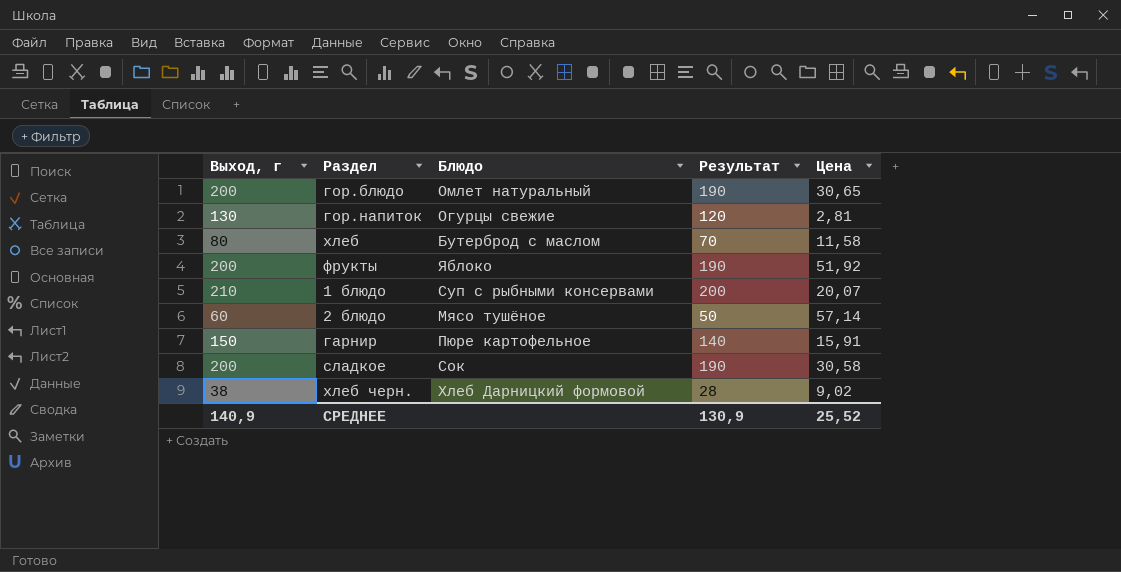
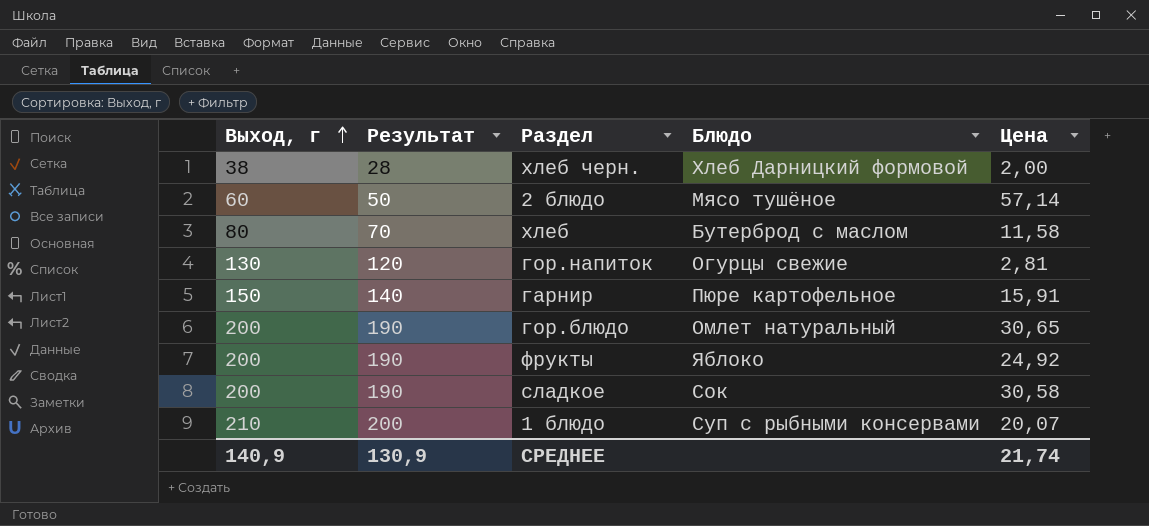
row order: none -> Выход, г ascending
column Результат | position: 4 -> 2
хлеб черн. | Цена: 9,02 -> 2,00
фрукты | Цена: 51,92 -> 24,92
СРЕДНЕЕ | Цена: 25,52 -> 21,74

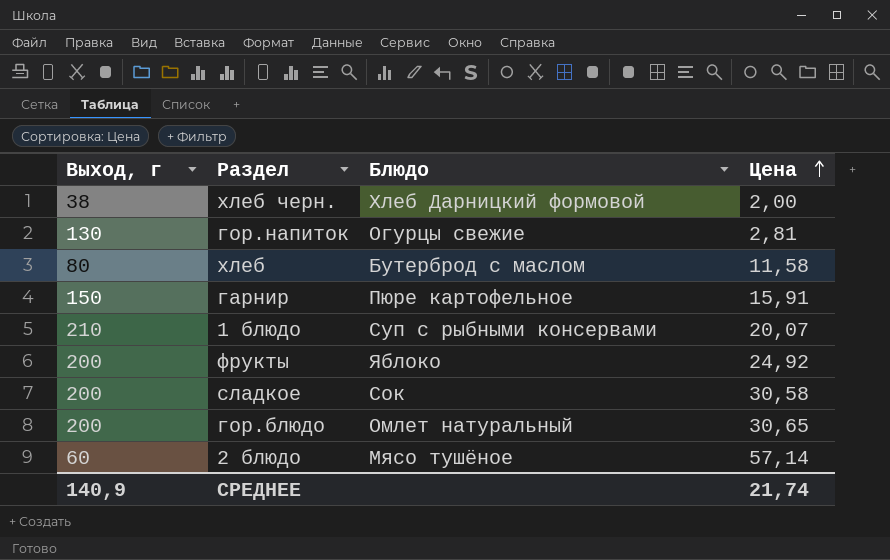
row order: Выход, г ascending -> Цена ascending
column Результат | formula: [Выход, г] - 10 -> none

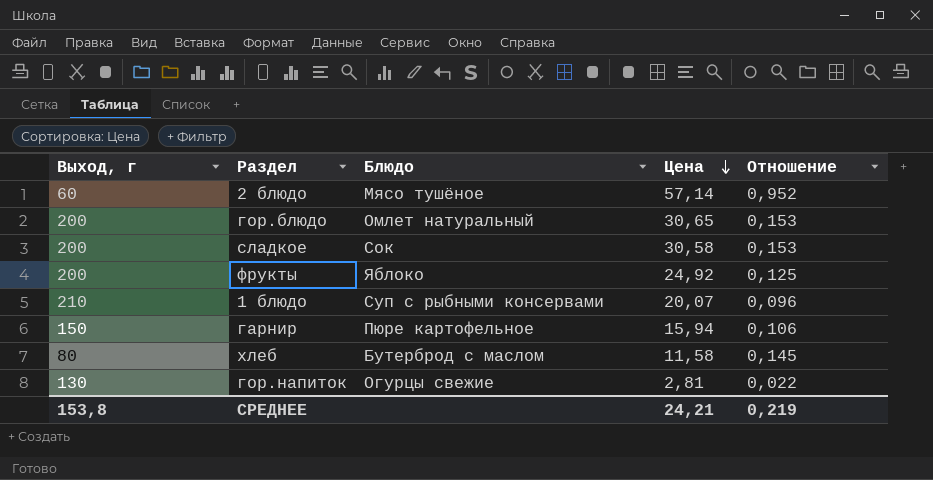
row order: Цена ascending -> Цена descending
column Отношение | formula: none -> [Цена] / [Выход, г]
row хлеб черн.: 38 | Хлеб Дарницкий формовой | 2,00 -> none
гарнир | Цена: 15,91 -> 15,94
СРЕДНЕЕ | Выход, г: 140,9 -> 153,8
СРЕДНЕЕ | Цена: 21,74 -> 24,21

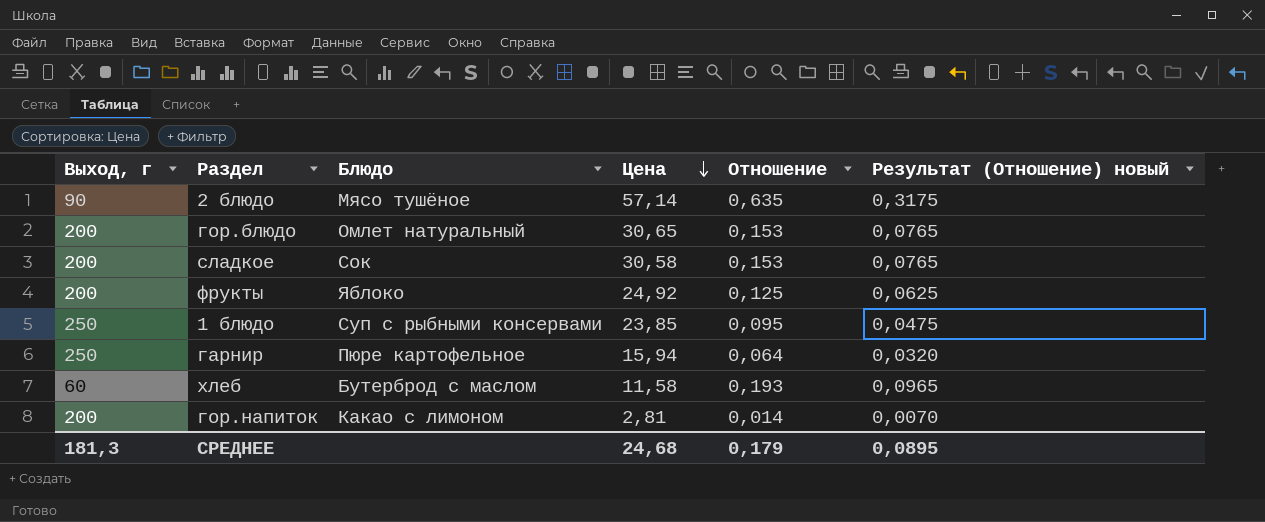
column Результат (Отношение) новый | formula: none -> [Отношение] * 0,5
2 блюдо | Выход, г: 60 -> 90
2 блюдо | Отношение: 0,952 -> 0,635
1 блюдо | Выход, г: 210 -> 250
1 блюдо | Цена: 20,07 -> 23,85
1 блюдо | Отношение: 0,096 -> 0,095
гарнир | Выход, г: 150 -> 250
гарнир | Отношение: 0,106 -> 0,064
хлеб | Выход, г: 80 -> 60
хлеб | Отношение: 0,145 -> 0,193
гор.напиток | Выход, г: 130 -> 200
гор.напиток | Блюдо: Огурцы свежие -> Какао с лимоном
гор.напиток | Отношение: 0,022 -> 0,014
СРЕДНЕЕ | Выход, г: 153,8 -> 181,3
СРЕДНЕЕ | Цена: 24,21 -> 24,68
СРЕДНЕЕ | Отношение: 0,219 -> 0,179

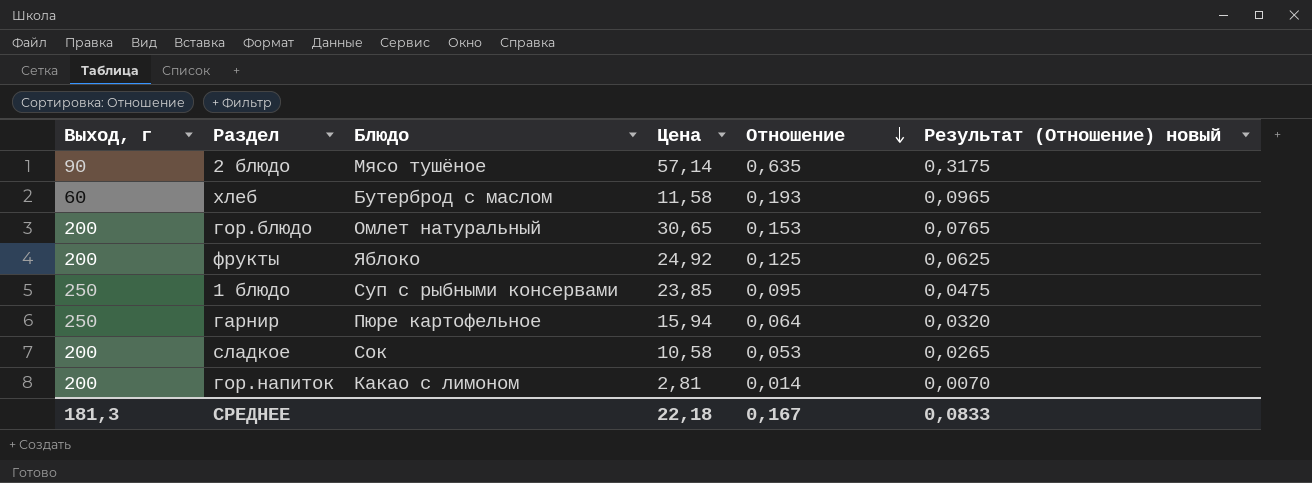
row order: Цена descending -> Отношение descending
сладкое | Цена: 30,58 -> 10,58
сладкое | Отношение: 0,153 -> 0,053
сладкое | Результат (Отношение) новый: 0,0765 -> 0,0265
СРЕДНЕЕ | Цена: 24,68 -> 22,18
СРЕДНЕЕ | Отношение: 0,179 -> 0,167
СРЕДНЕЕ | Результат (Отношение) новый: 0,0895 -> 0,0833

